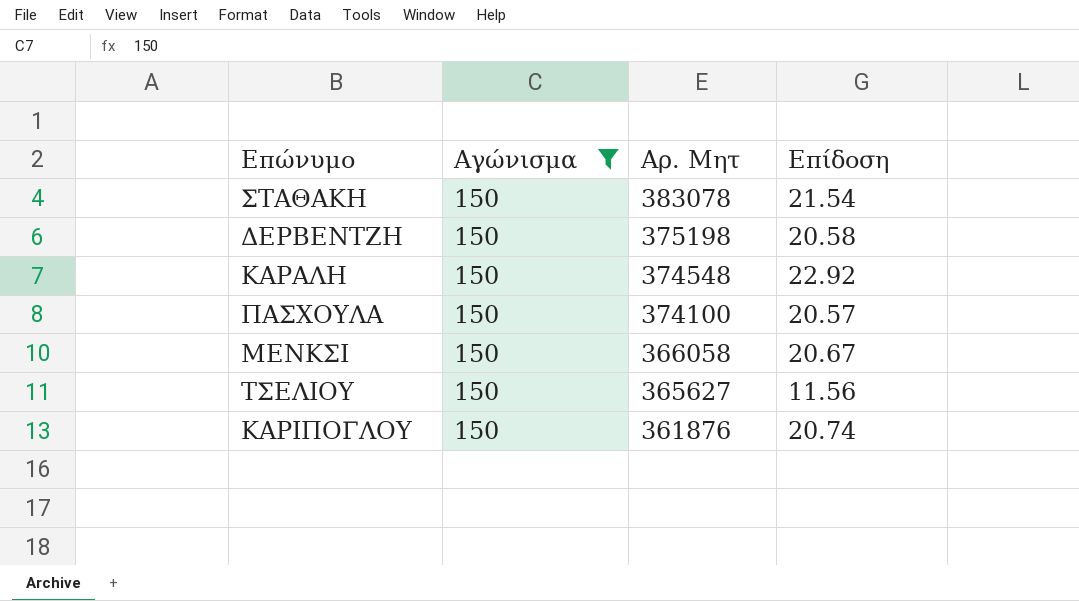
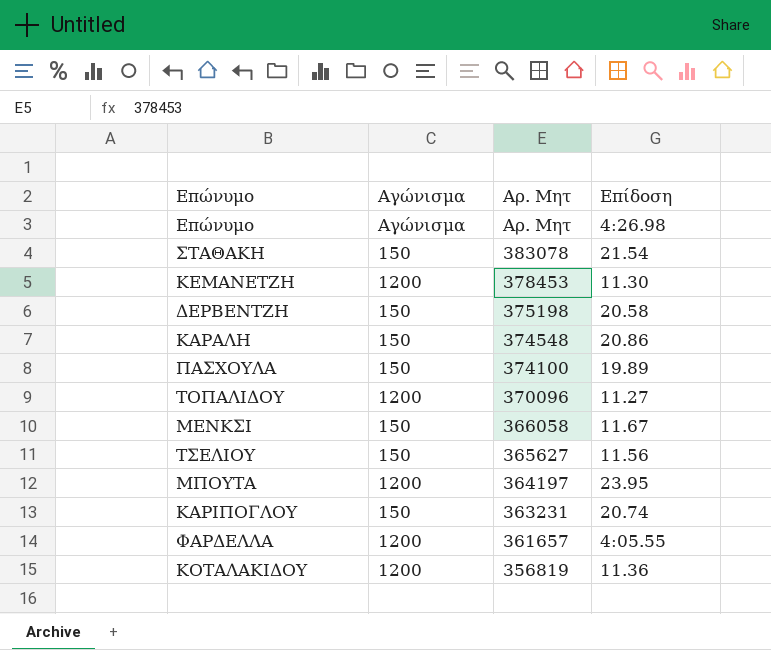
filter: Αγώνισμα = 150 -> none
ΚΑΡΑΛΗ | Επίδοση: 22.92 -> 20.86
ΠΑΣΧΟΥΛΑ | Επίδοση: 20.57 -> 19.89
ΜΕΝΚΣΙ | Επίδοση: 20.67 -> 11.67
ΚΑΡΙΠΟΓΛΟΥ | Αρ. Μητ: 361876 -> 363231

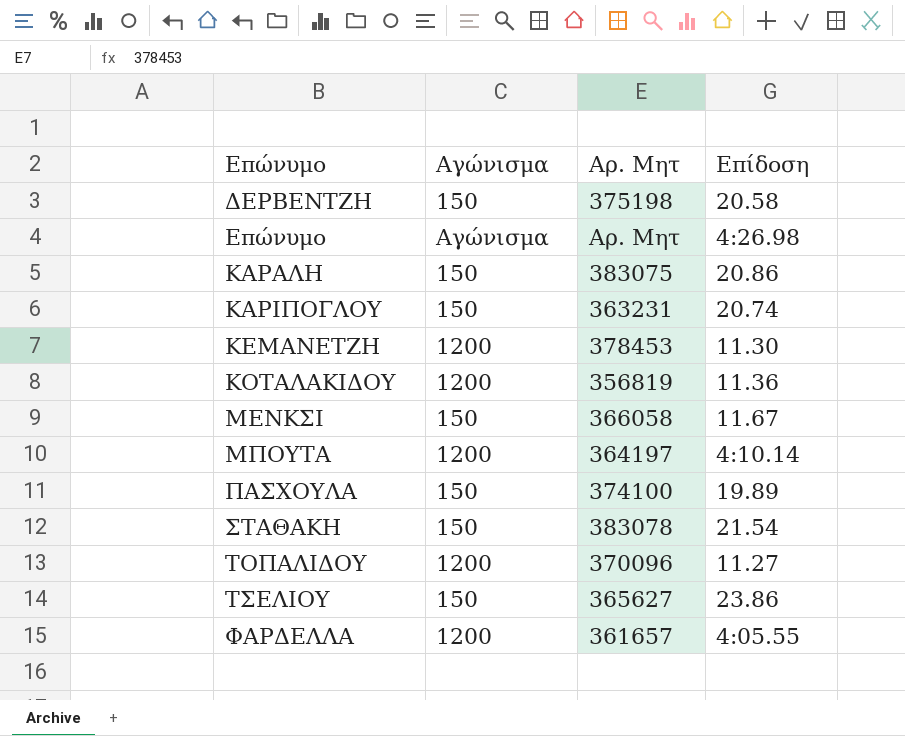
row order: Αρ. Μητ descending -> Επώνυμο ascending
ΚΑΡΑΛΗ | Αρ. Μητ: 374548 -> 383075
ΜΠΟΥΤΑ | Επίδοση: 23.95 -> 4:10.14
ΤΣΕΛΙΟΥ | Επίδοση: 11.56 -> 23.86

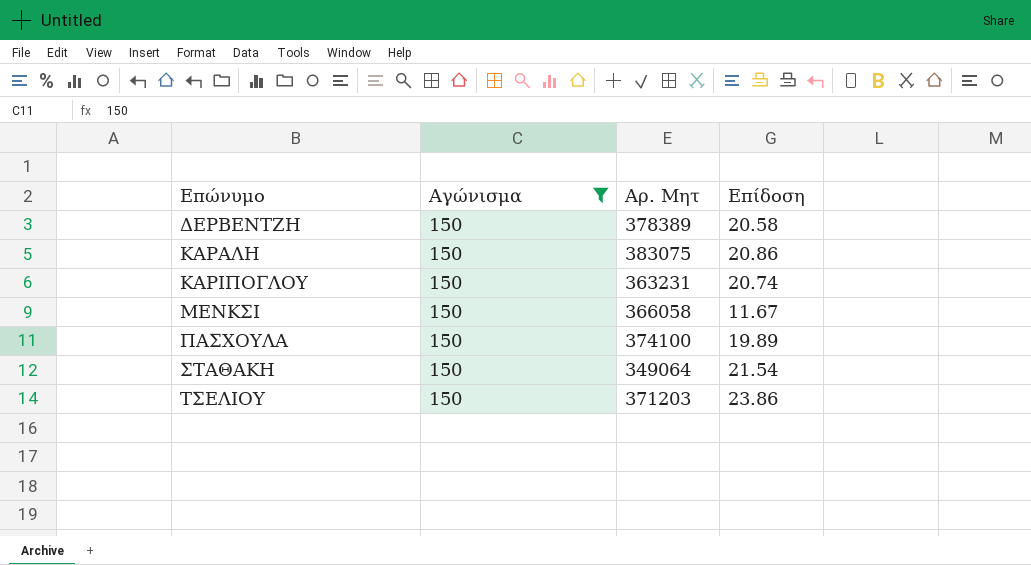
filter: none -> Αγώνισμα = 150
ΔΕΡΒΕΝΤΖΗ | Αρ. Μητ: 375198 -> 378389
ΣΤΑΘΑΚΗ | Αρ. Μητ: 383078 -> 349064
ΤΣΕΛΙΟΥ | Αρ. Μητ: 365627 -> 371203

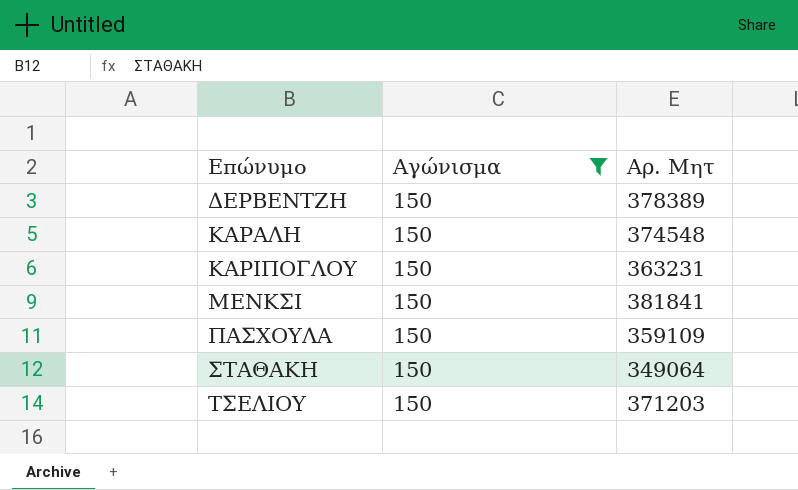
column Επίδοση | position: 4 -> none
ΚΑΡΑΛΗ | Αρ. Μητ: 383075 -> 374548
ΜΕΝΚΣΙ | Αρ. Μητ: 366058 -> 381841
ΠΑΣΧΟΥΛΑ | Αρ. Μητ: 374100 -> 359109

